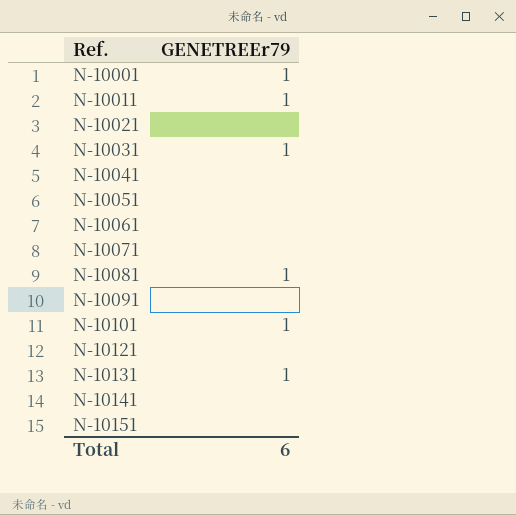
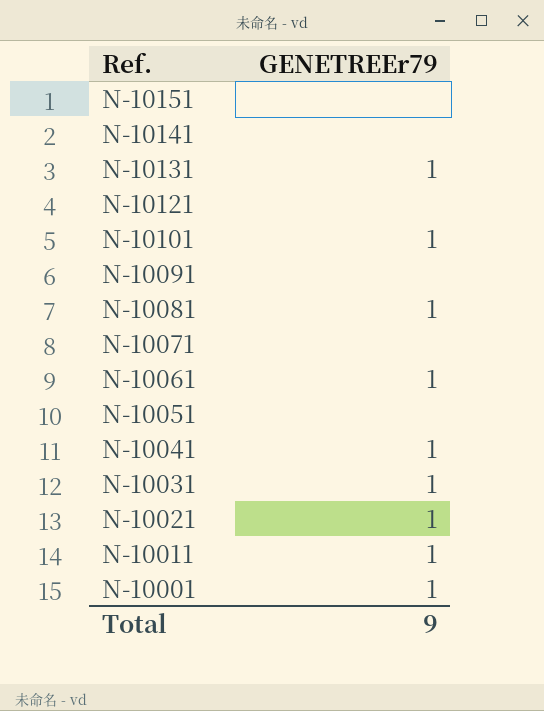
row order: Ref. ascending -> Ref. descending
N-10061 | GENETREEr79: none -> 1
N-10041 | GENETREEr79: none -> 1
N-10021 | GENETREEr79: none -> 1
Total | GENETREEr79: 6 -> 9

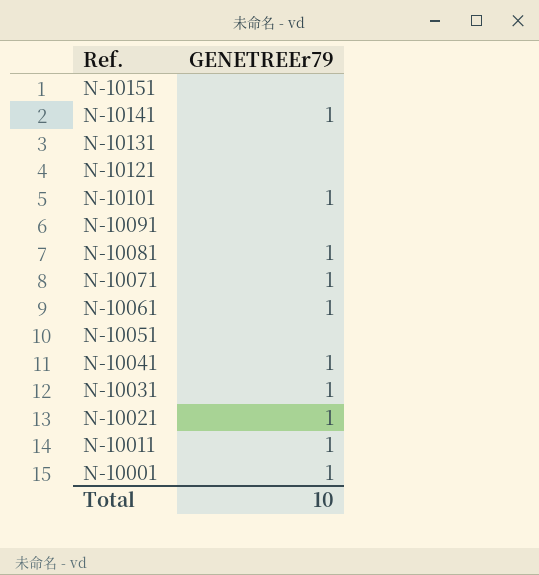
N-10141 | GENETREEr79: none -> 1
N-10131 | GENETREEr79: 1 -> none
N-10071 | GENETREEr79: none -> 1
Total | GENETREEr79: 9 -> 10

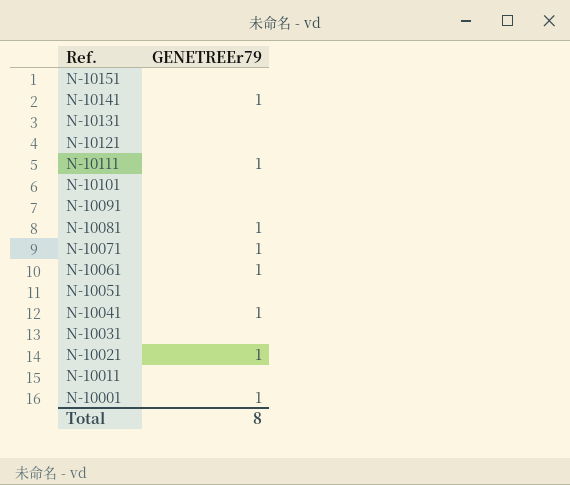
row N-10111: none -> 1
N-10101 | GENETREEr79: 1 -> none
N-10031 | GENETREEr79: 1 -> none
N-10011 | GENETREEr79: 1 -> none
Total | GENETREEr79: 10 -> 8

